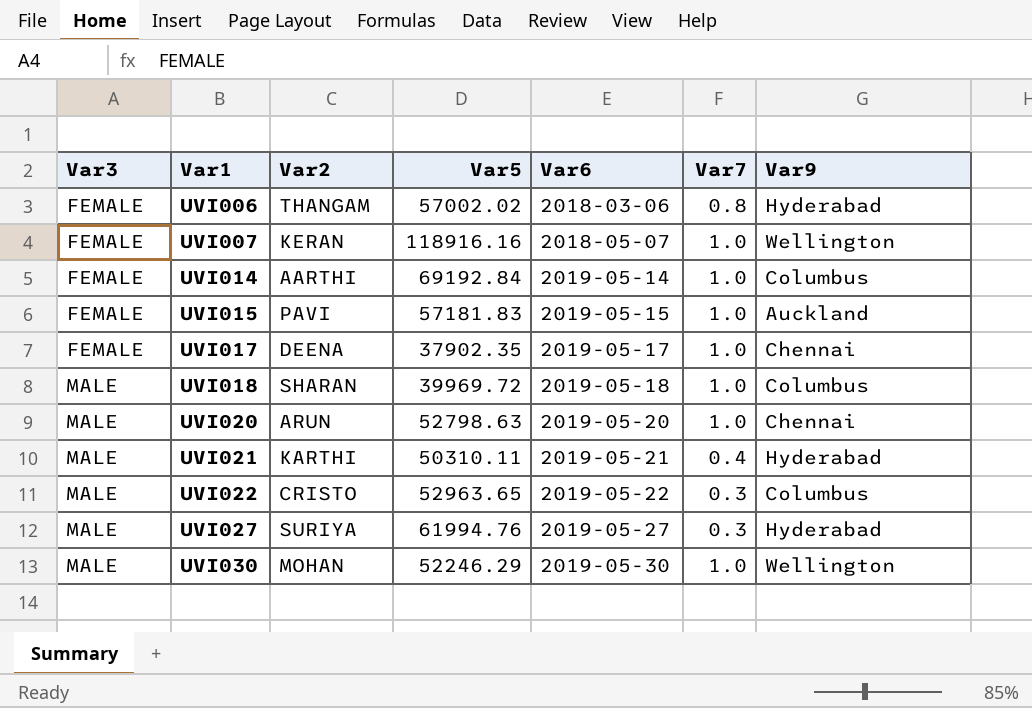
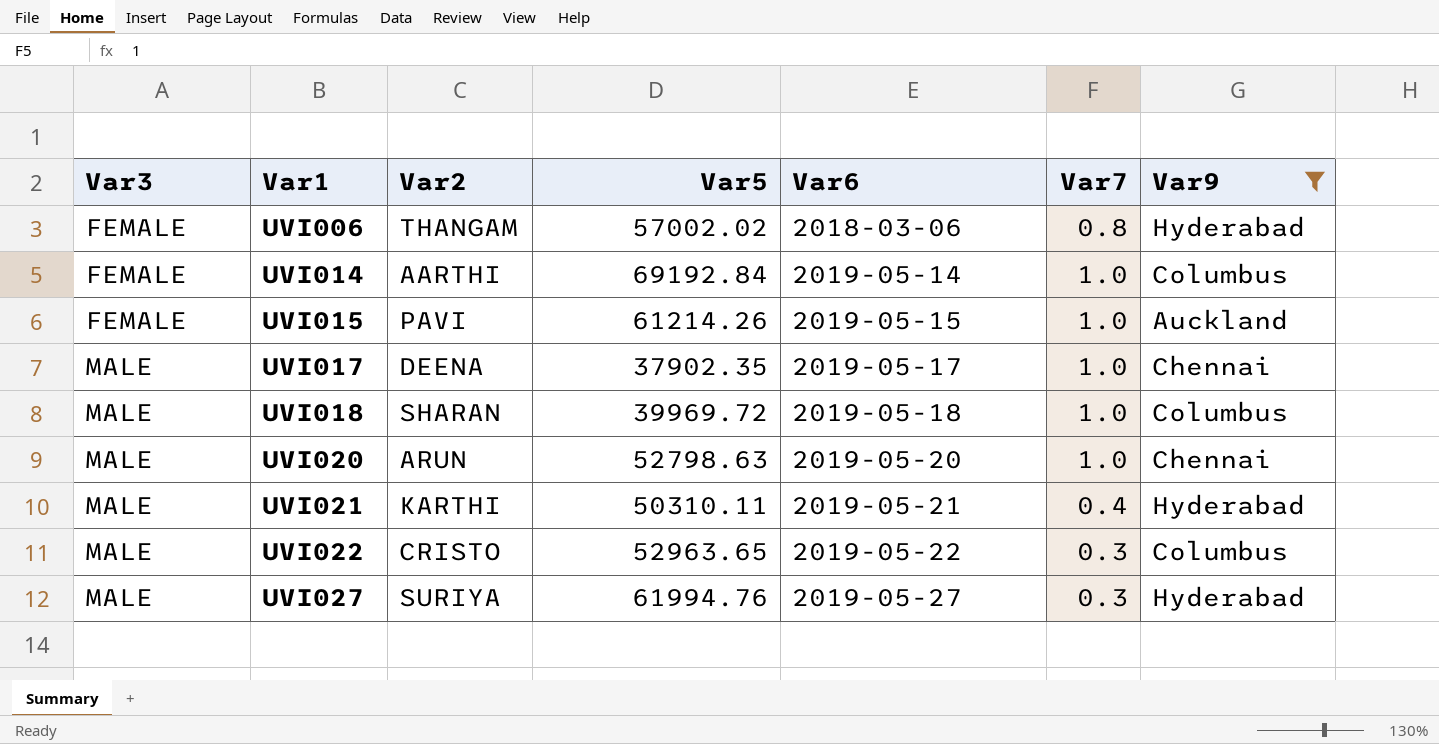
filter: none -> Var9 != Wellington
UVI015 | Var5: 57181.83 -> 61214.26
UVI017 | Var3: FEMALE -> MALE

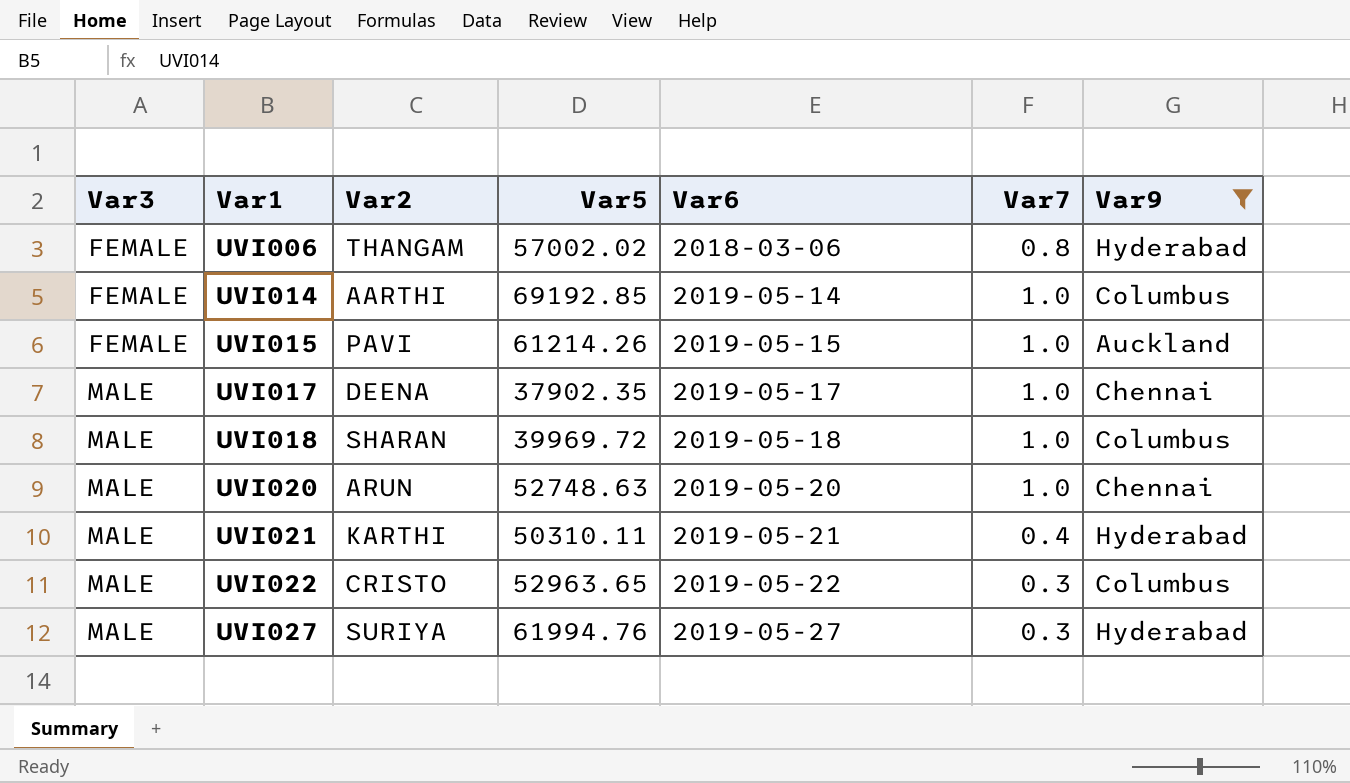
UVI014 | Var5: 69192.84 -> 69192.85
UVI020 | Var5: 52798.63 -> 52748.63

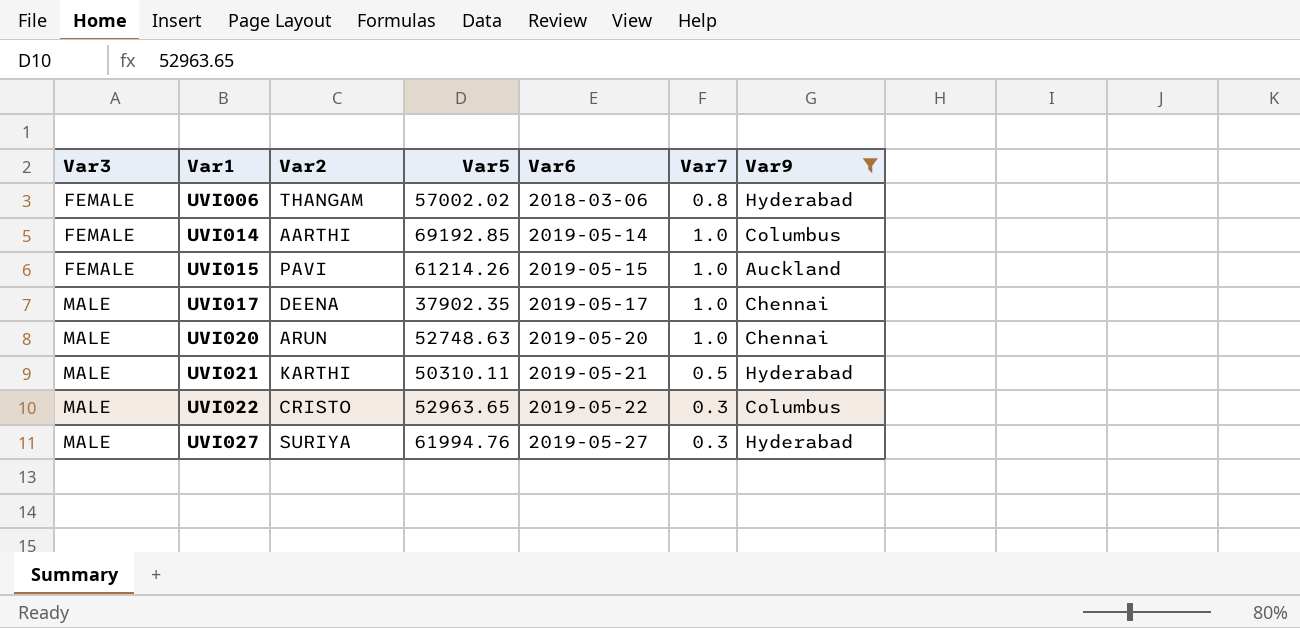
row UVI018: MALE | SHARAN | 39969.72 | 2019-05-18 | 1.0 | Columbus -> none
UVI021 | Var7: 0.4 -> 0.5

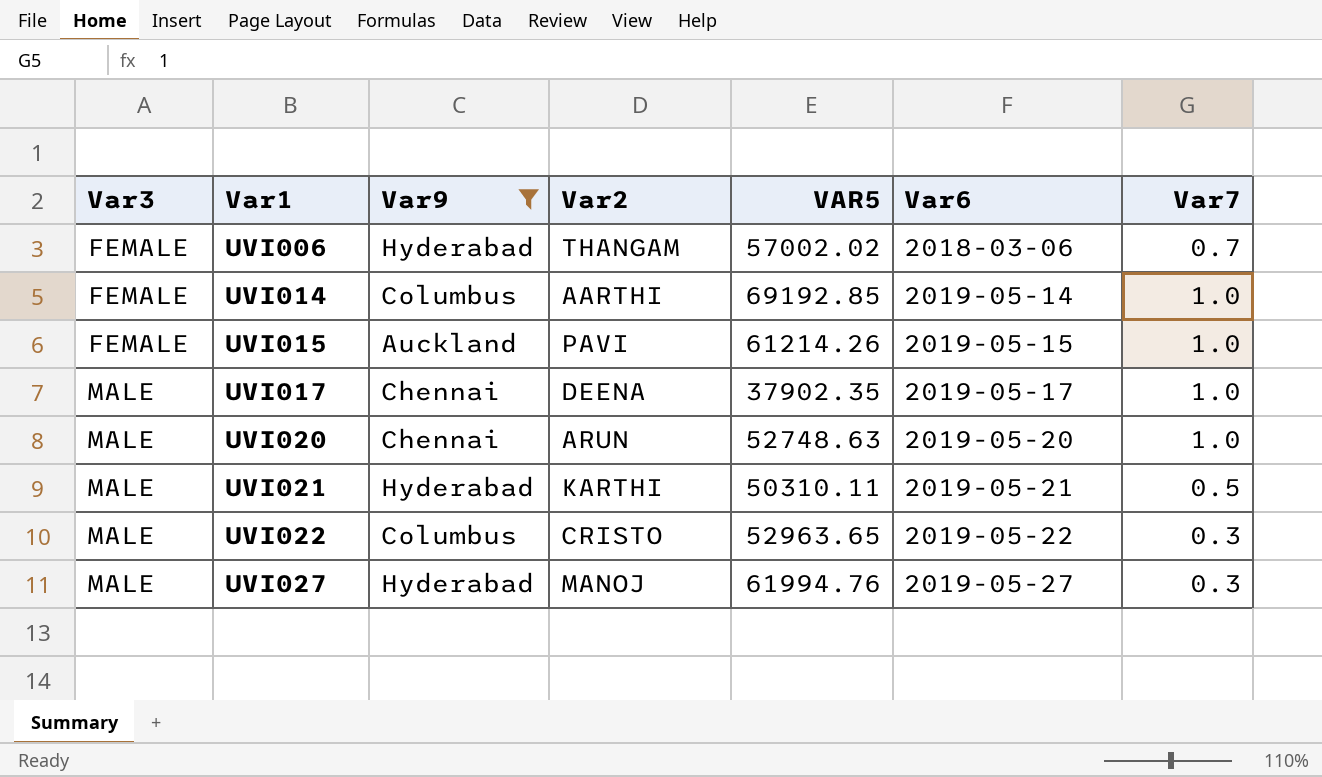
column Var9 | position: 7 -> 3
column name: Var5 -> VAR5
UVI006 | Var7: 0.8 -> 0.7
UVI027 | Var2: SURIYA -> MANOJ

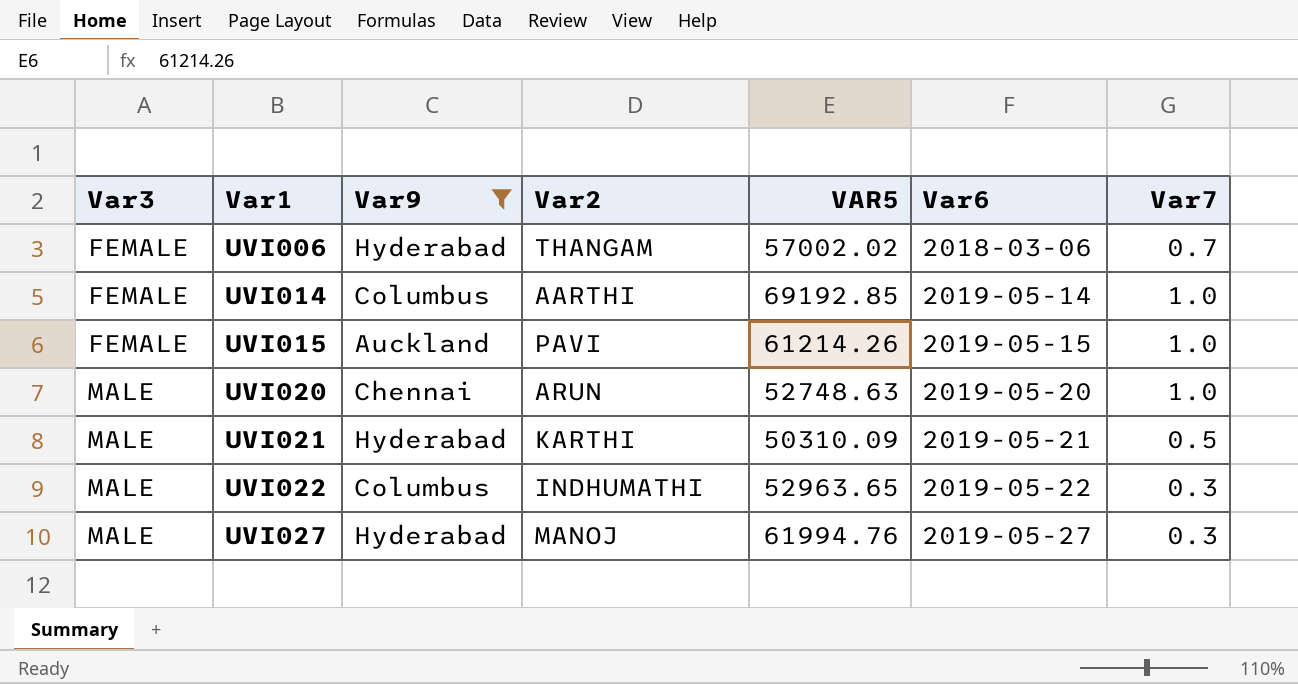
row UVI017: MALE | Chennai | DEENA | 37902.35 | 2019-05-17 | 1.0 -> none
UVI021 | VAR5: 50310.11 -> 50310.09
UVI022 | Var2: CRISTO -> INDHUMATHI

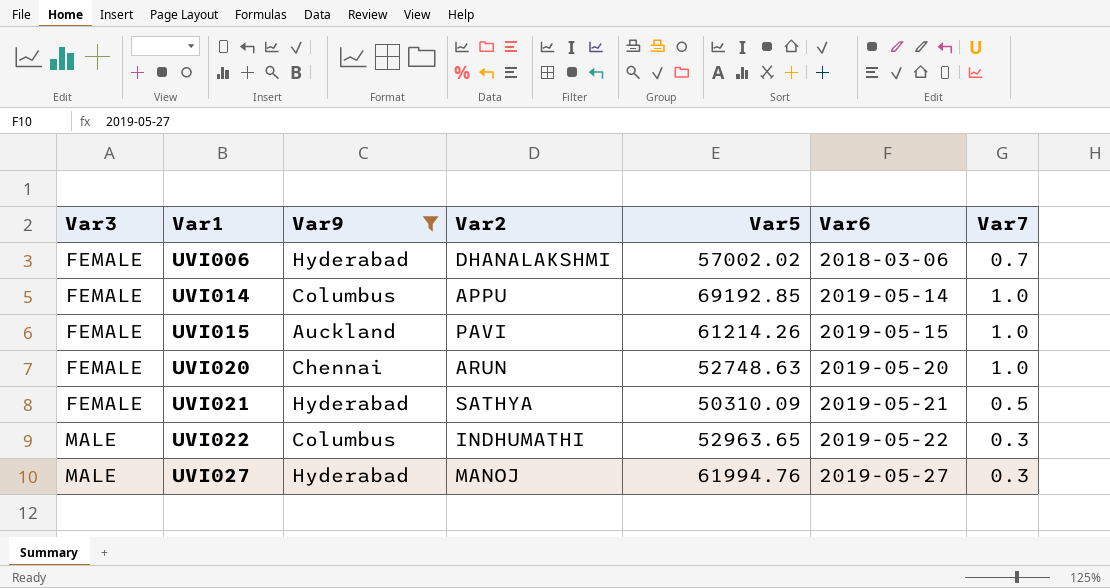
column name: VAR5 -> Var5
UVI006 | Var2: THANGAM -> DHANALAKSHMI
UVI014 | Var2: AARTHI -> APPU
UVI020 | Var3: MALE -> FEMALE
UVI021 | Var3: MALE -> FEMALE
UVI021 | Var2: KARTHI -> SATHYA

